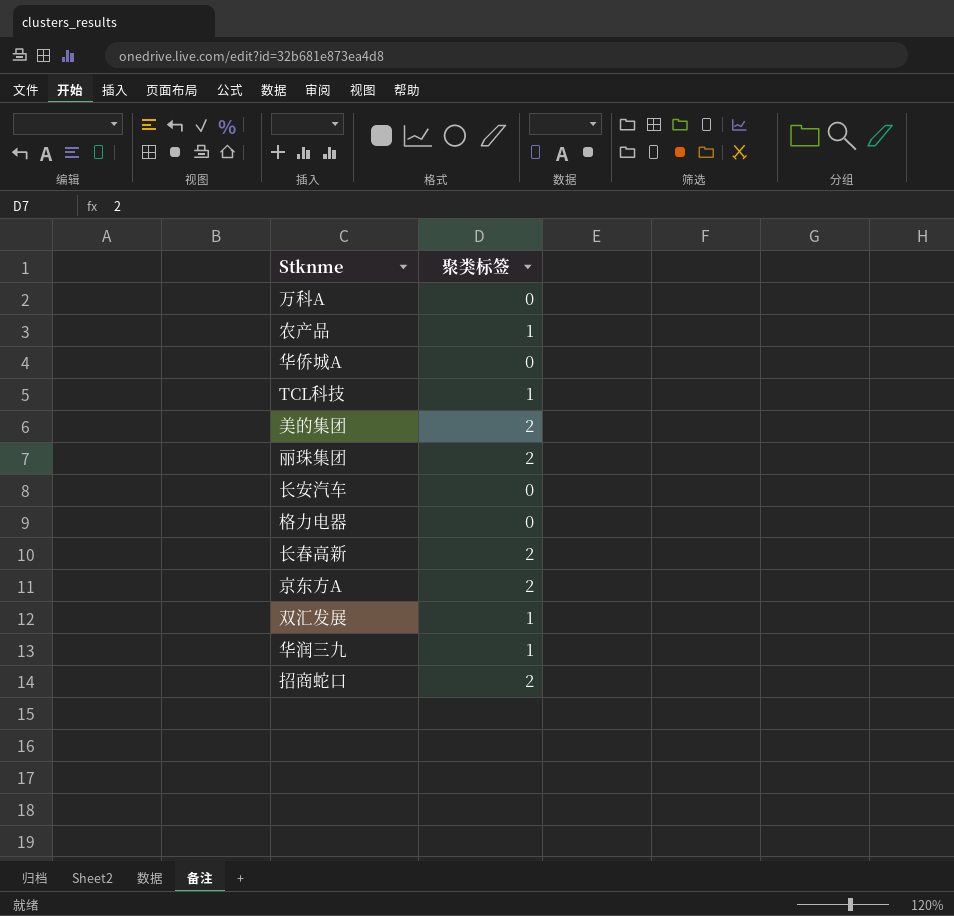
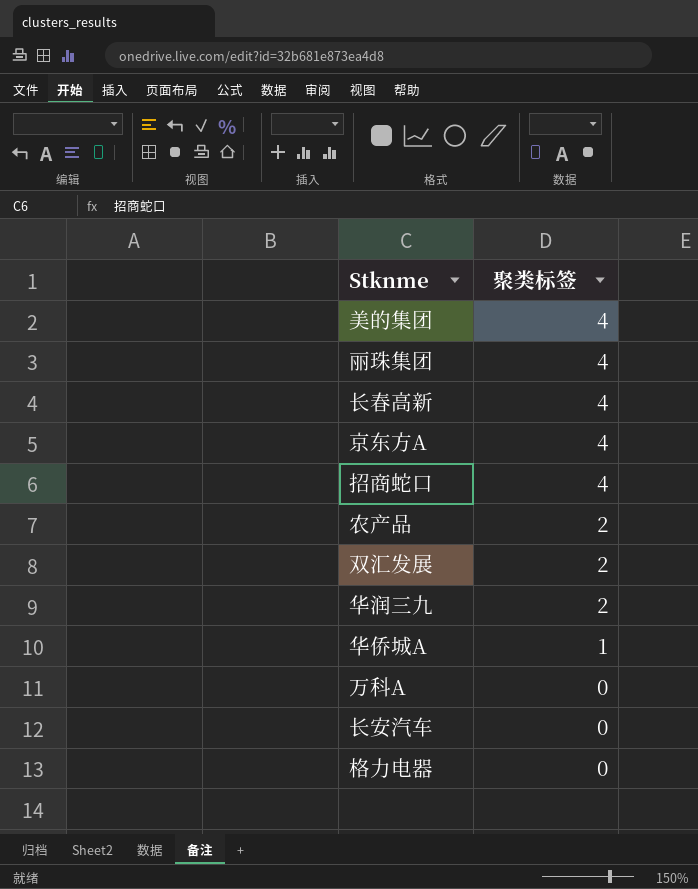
row order: none -> 聚类标签 descending
row TCL科技: 1 -> none
美的集团 | 聚类标签: 2 -> 4
丽珠集团 | 聚类标签: 2 -> 4
长春高新 | 聚类标签: 2 -> 4
京东方A | 聚类标签: 2 -> 4
招商蛇口 | 聚类标签: 2 -> 4
农产品 | 聚类标签: 1 -> 2
双汇发展 | 聚类标签: 1 -> 2
华润三九 | 聚类标签: 1 -> 2
华侨城A | 聚类标签: 0 -> 1

